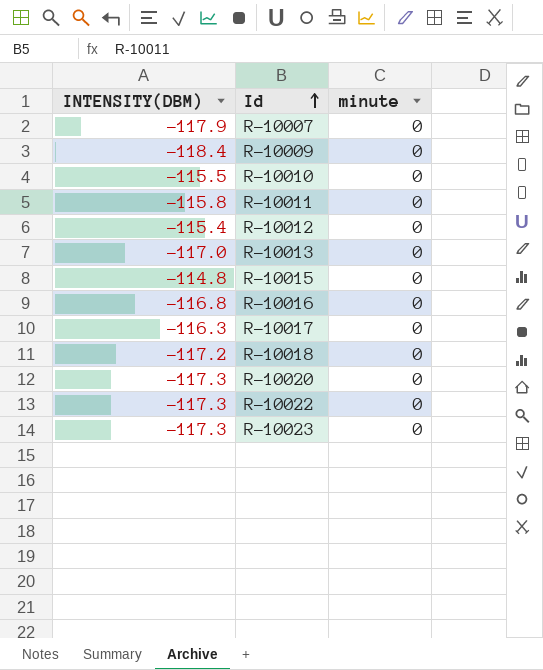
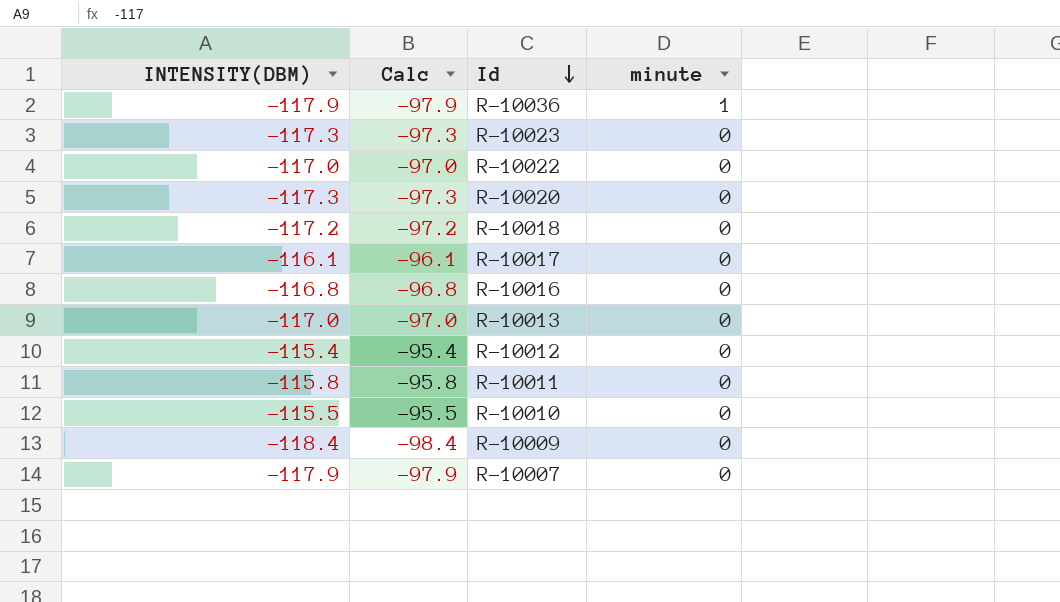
row order: Id ascending -> Id descending
column Calc | formula: none -> [INTENSITY(DBM)] + 20
row R-10015: -114.8 | 0 -> none
row R-10036: none -> -117.9 | -97.9 | 1
R-10022 | INTENSITY(DBM): -117.3 -> -117.0
R-10017 | INTENSITY(DBM): -116.3 -> -116.1

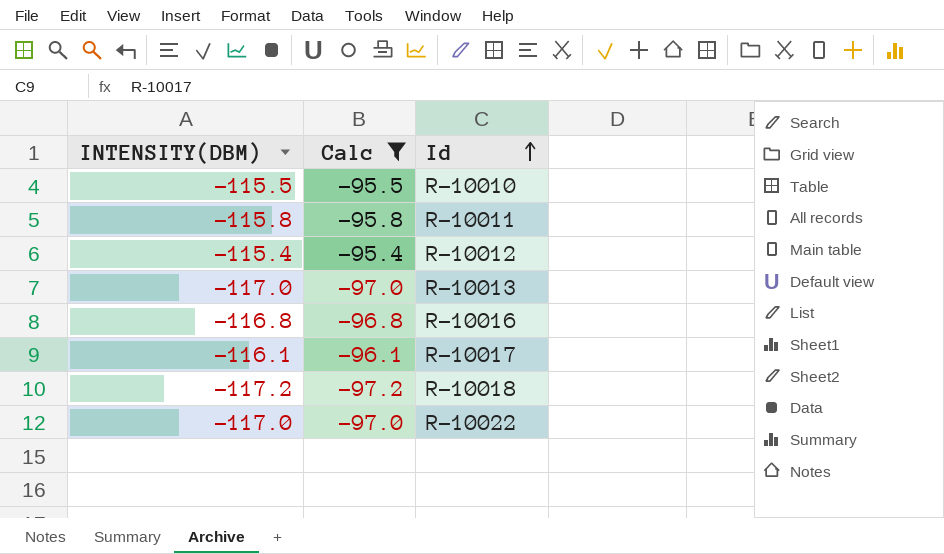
filter: none -> Calc >= -97.2
row order: Id descending -> Id ascending
column minute | position: 4 -> none

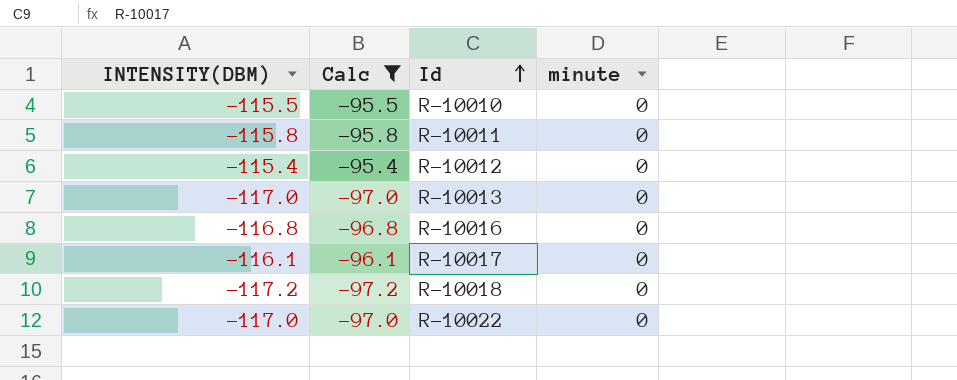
column minute | position: none -> 4

